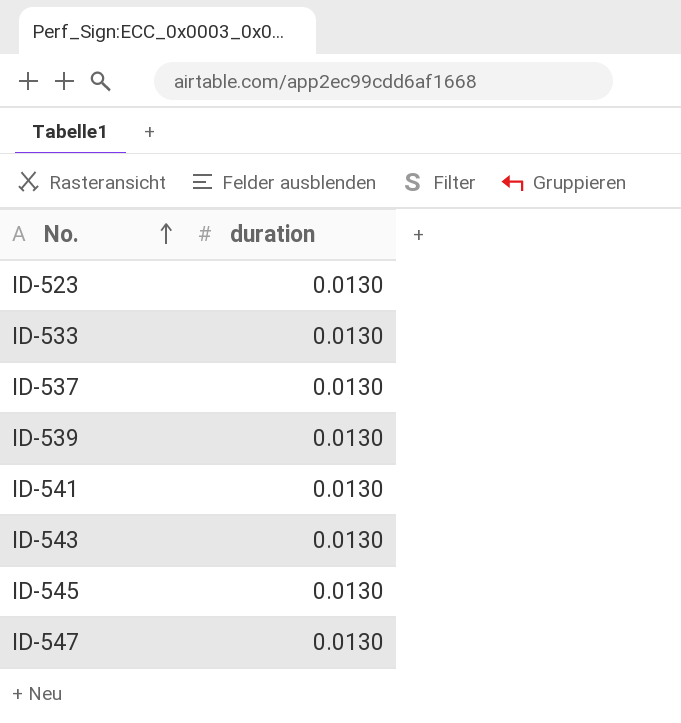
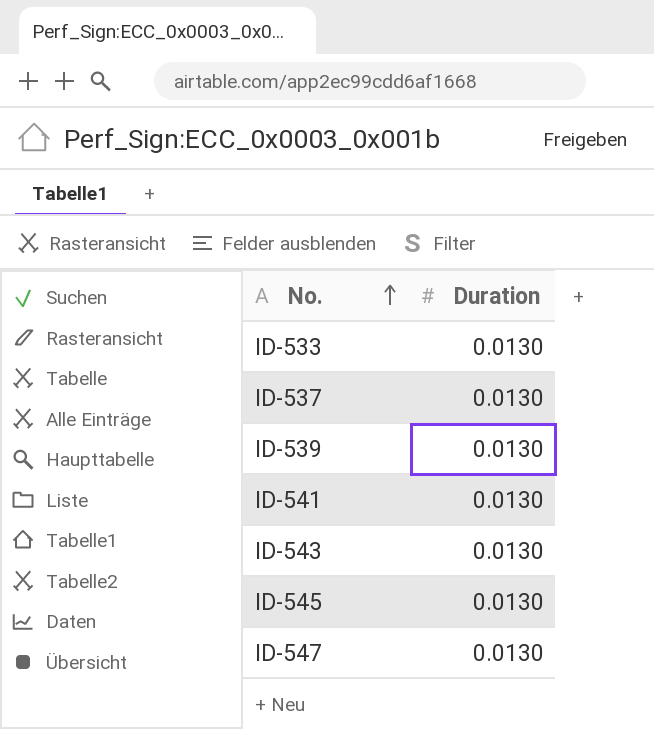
column name: duration -> Duration
row ID-523: 0.0130 -> none

